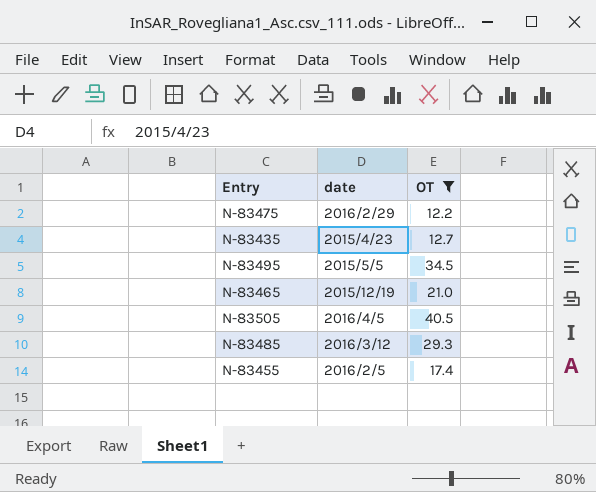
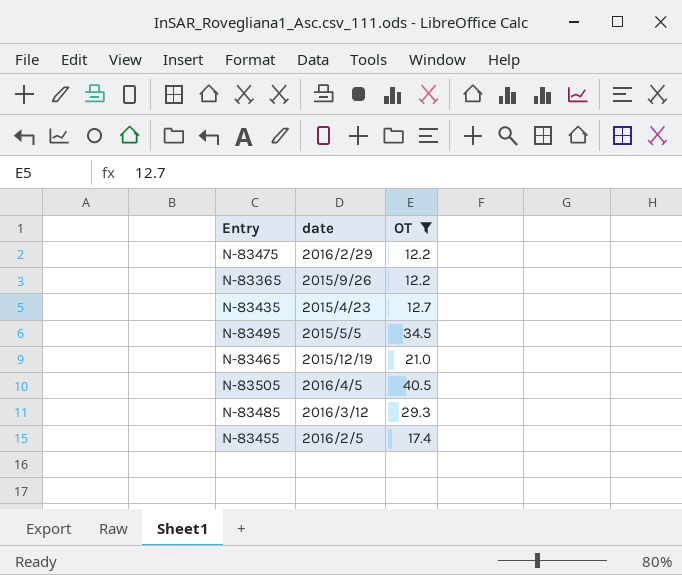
row N-83365: none -> 2015/9/26 | 12.2

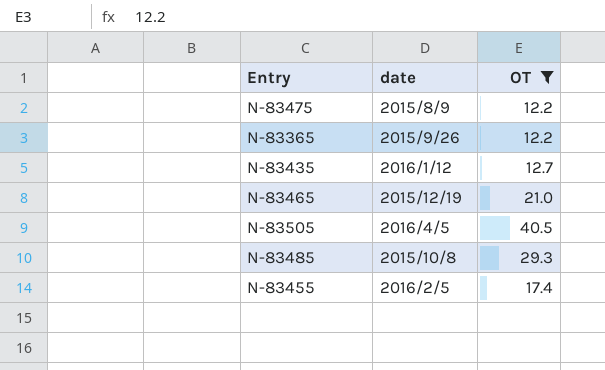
row N-83495: 2015/5/5 | 34.5 -> none
N-83475 | date: 2016/2/29 -> 2015/8/9
N-83435 | date: 2015/4/23 -> 2016/1/12
N-83485 | date: 2016/3/12 -> 2015/10/8

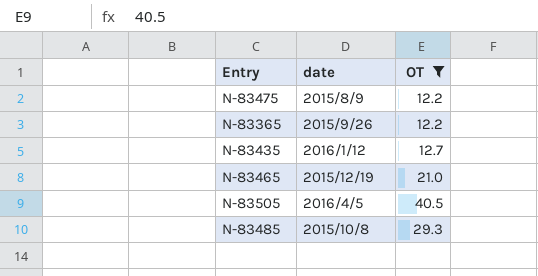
row N-83455: 2016/2/5 | 17.4 -> none

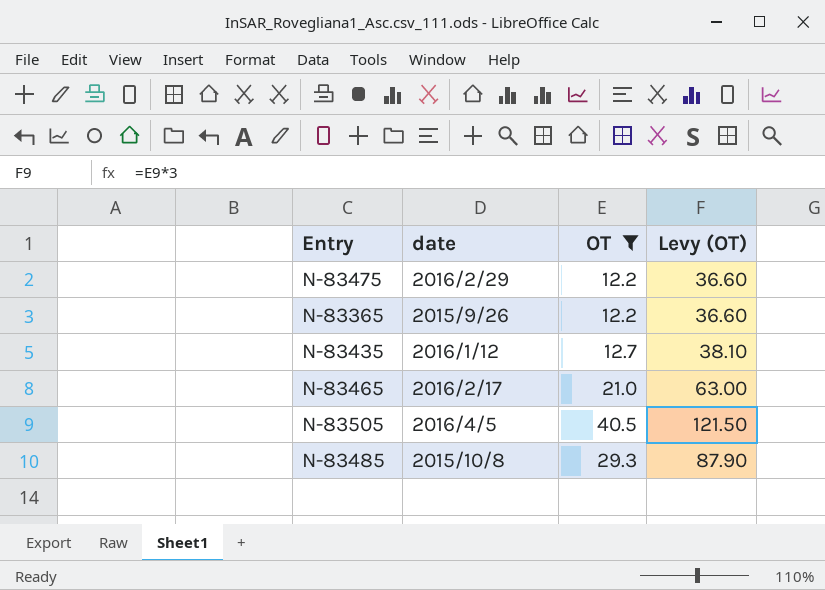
column Levy (OT) | formula: none -> [OT] * 3
N-83475 | date: 2015/8/9 -> 2016/2/29
N-83465 | date: 2015/12/19 -> 2016/2/17

